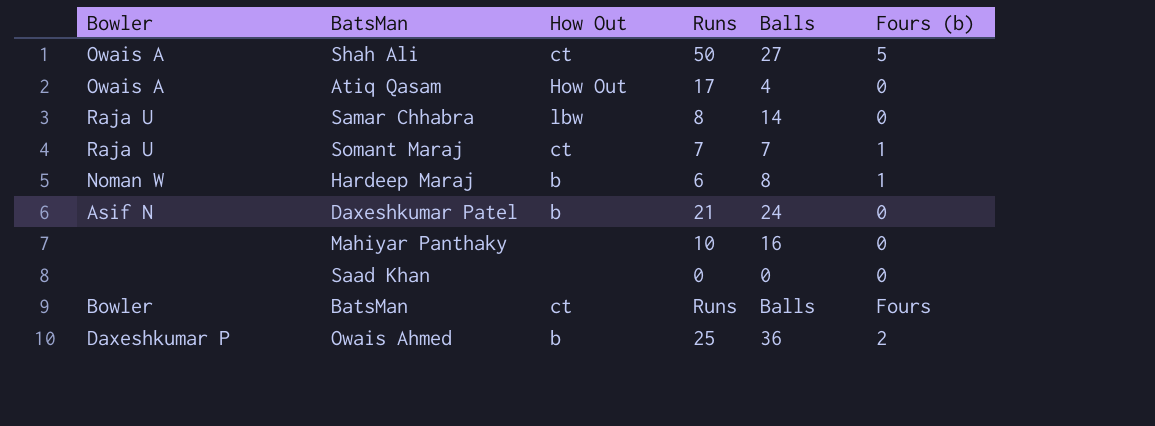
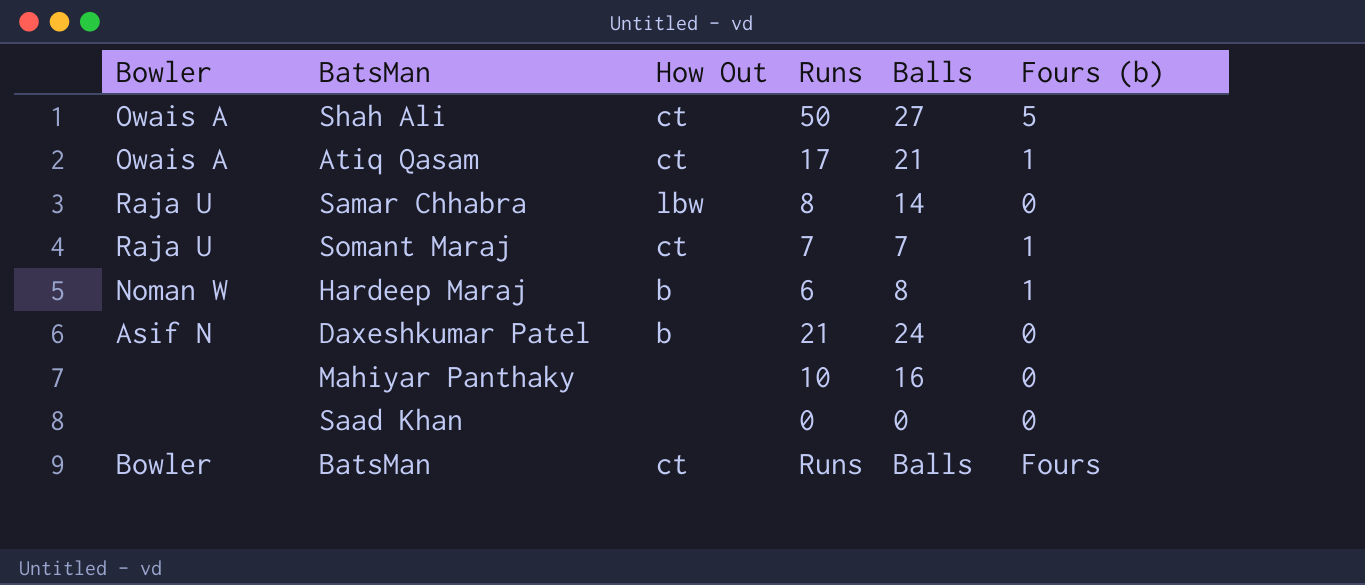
row Owais Ahmed: Daxeshkumar P | b | 25 | 36 | 2 -> none
Atiq Qasam | How Out: How Out -> ct
Atiq Qasam | Balls: 4 -> 21
Atiq Qasam | Fours (b): 0 -> 1

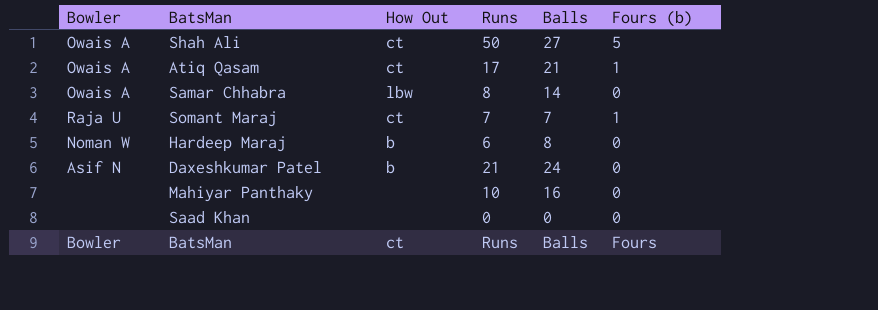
Samar Chhabra | Bowler: Raja U -> Owais A
Hardeep Maraj | Fours (b): 1 -> 0

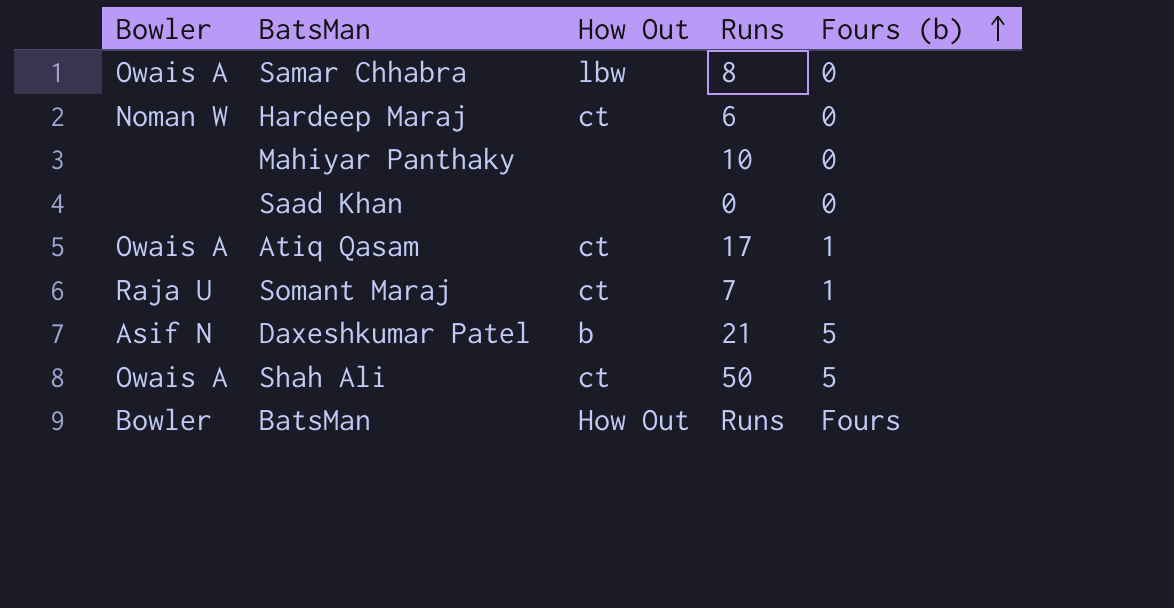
row order: none -> Fours (b) ascending
column Balls | position: 5 -> none
Hardeep Maraj | How Out: b -> ct
Daxeshkumar Patel | Fours (b): 0 -> 5
BatsMan | How Out: ct -> How Out

